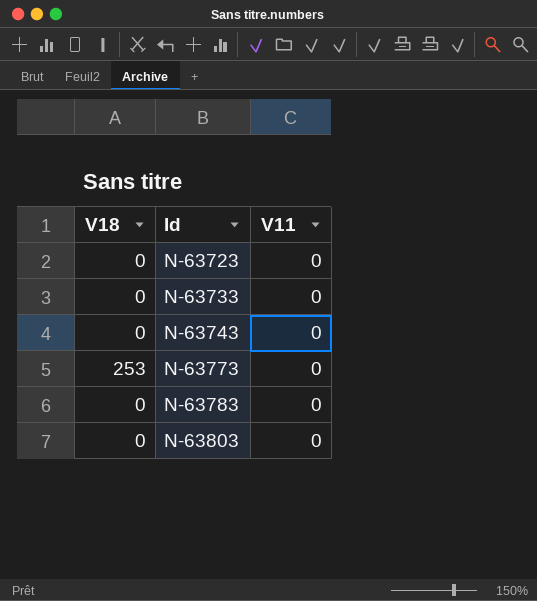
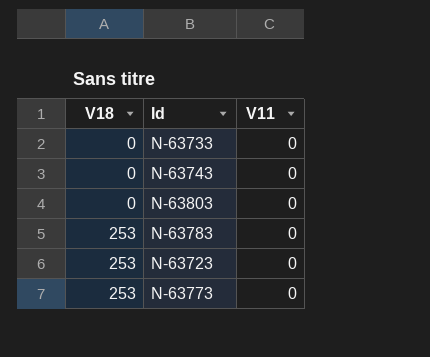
row order: Id ascending -> V18 ascending
N-63783 | V18: 0 -> 253
N-63723 | V18: 0 -> 253

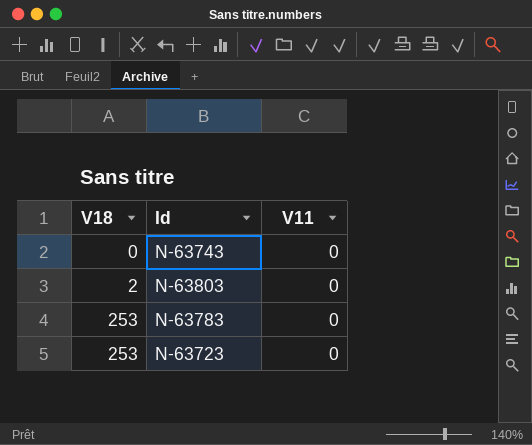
row N-63733: 0 | 0 -> none
row N-63773: 253 | 0 -> none
N-63803 | V18: 0 -> 2

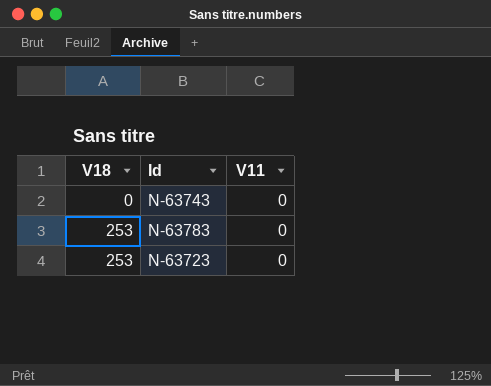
row N-63803: 2 | 0 -> none

